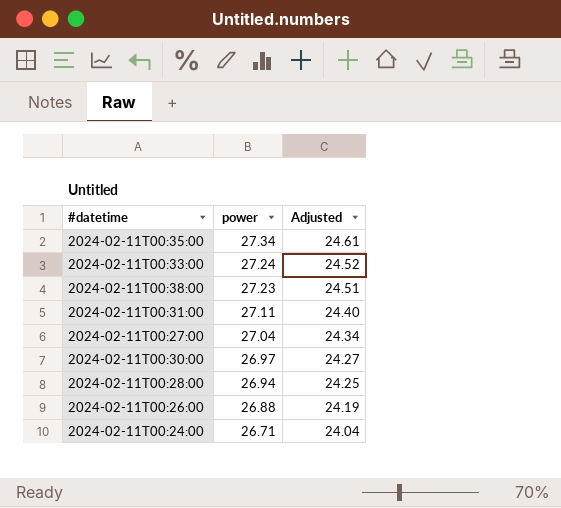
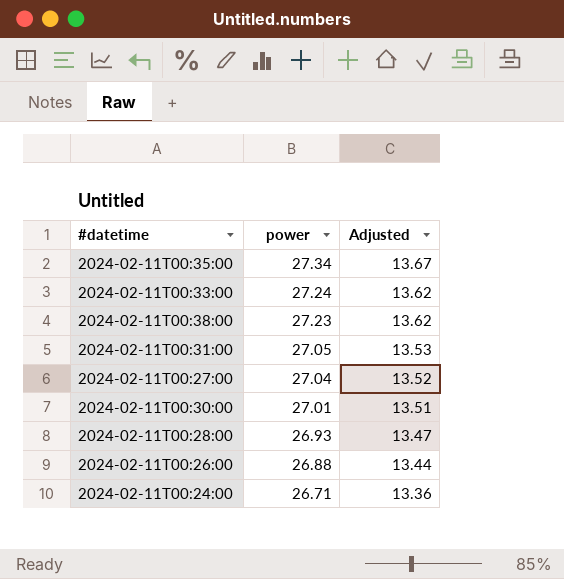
column Adjusted | formula: [power] * 0.9 -> [power] * 0.5
2024-02-11T00:31:00 | power: 27.11 -> 27.05
2024-02-11T00:30:00 | power: 26.97 -> 27.01
2024-02-11T00:28:00 | power: 26.94 -> 26.93

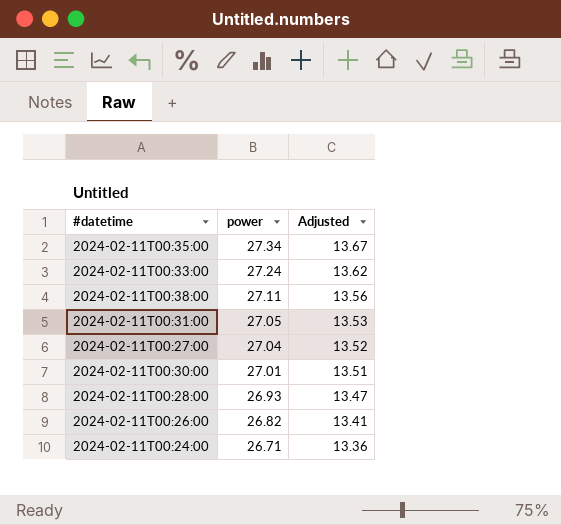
2024-02-11T00:38:00 | power: 27.23 -> 27.11
2024-02-11T00:38:00 | Adjusted: 13.62 -> 13.56
2024-02-11T00:26:00 | power: 26.88 -> 26.82
2024-02-11T00:26:00 | Adjusted: 13.44 -> 13.41

